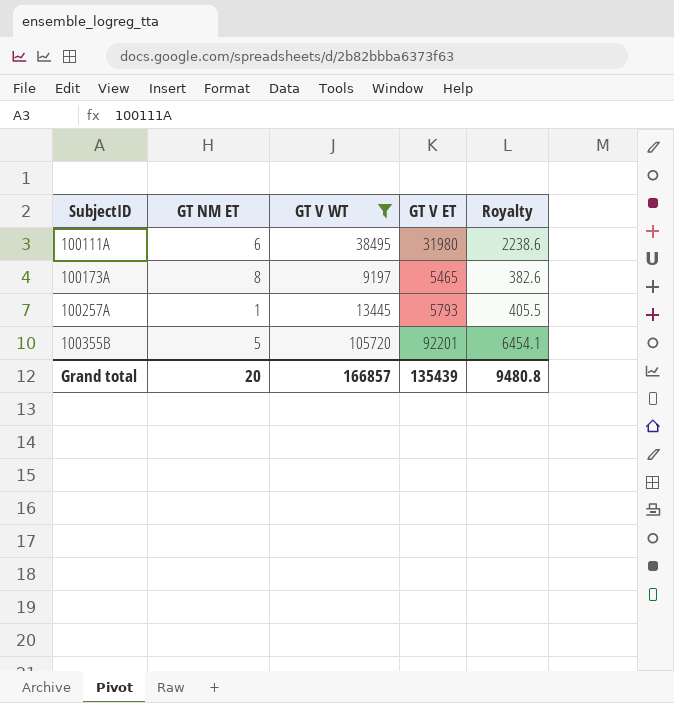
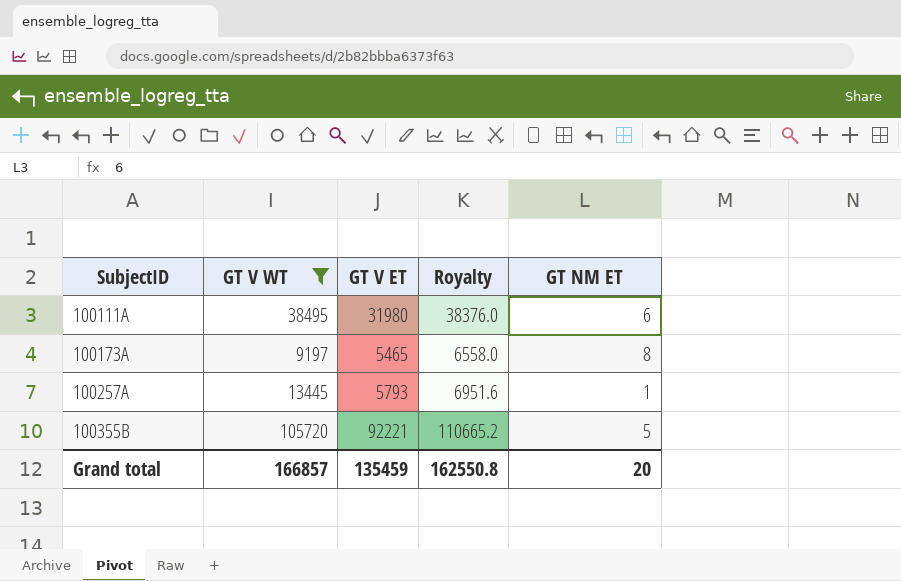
column Royalty | formula: [GT V ET] * 0.07 -> [GT V ET] * 1.2
column GT NM ET | position: 2 -> 5
100355B | GT V ET: 92201 -> 92221
Grand total | GT V ET: 135439 -> 135459
Grand total | Royalty: 9480.8 -> 162550.8

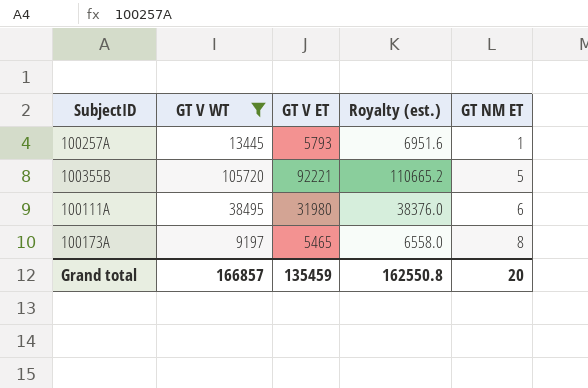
row order: SubjectID ascending -> GT NM ET ascending
column name: Royalty -> Royalty (est.)

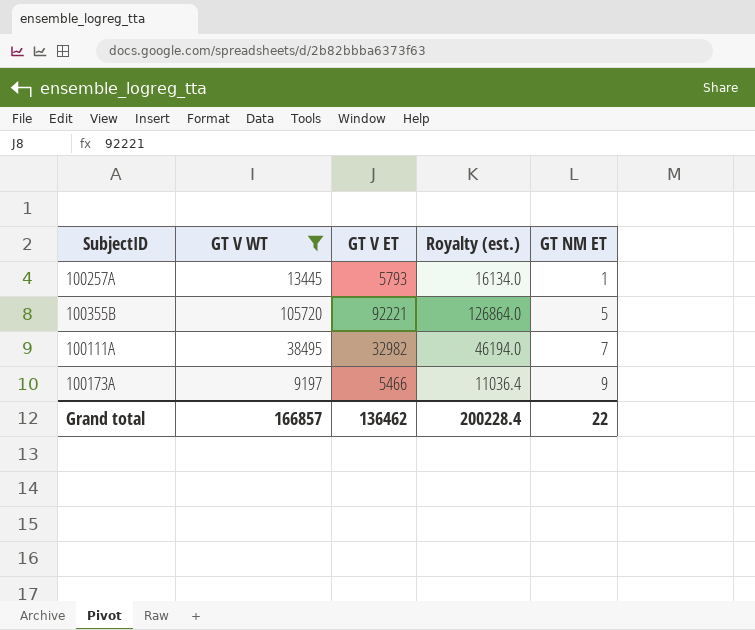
column Royalty (est.) | formula: [GT V ET] * 1.2 -> [GT V WT] * 1.2
100111A | GT V ET: 31980 -> 32982
100111A | GT NM ET: 6 -> 7
100173A | GT V ET: 5465 -> 5466
100173A | GT NM ET: 8 -> 9
Grand total | GT V ET: 135459 -> 136462
Grand total | Royalty (est.): 162550.8 -> 200228.4
Grand total | GT NM ET: 20 -> 22

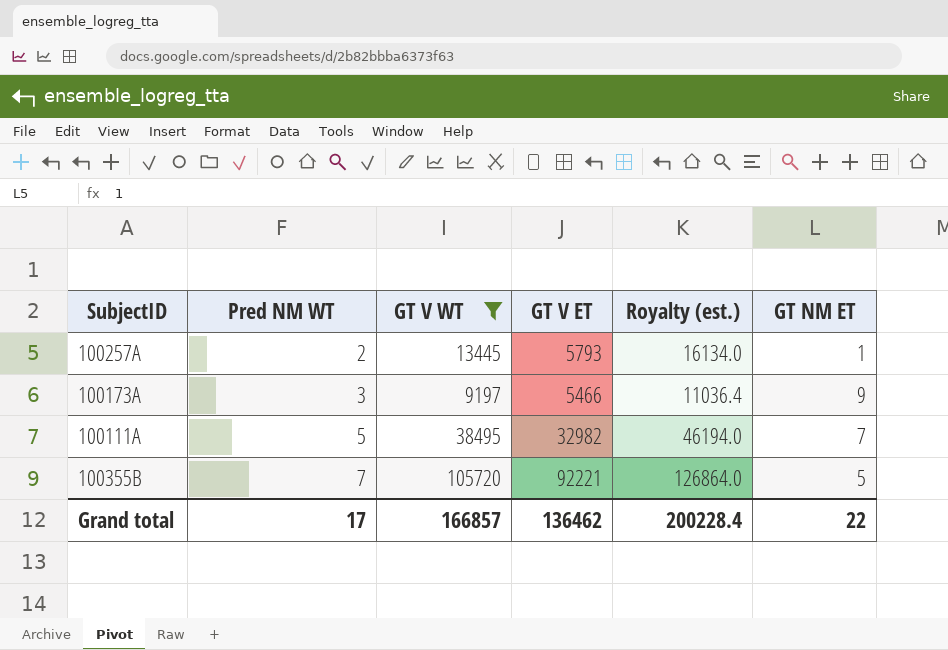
row order: GT NM ET ascending -> Pred NM WT ascending
column Pred NM WT | position: none -> 2

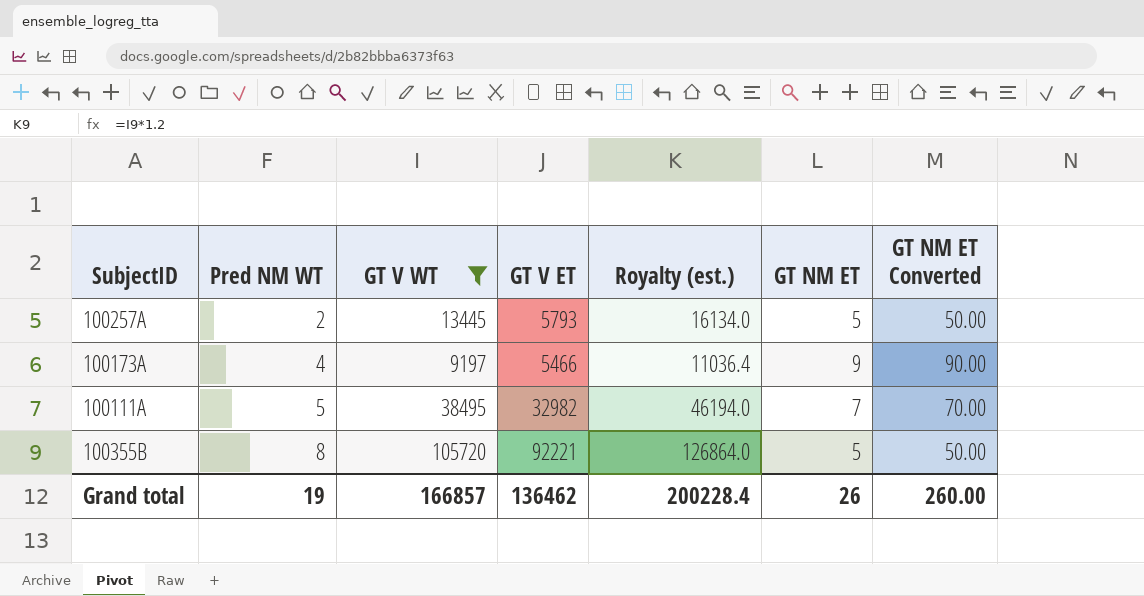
column GT NM ET Converted | formula: none -> [GT NM ET] * 10
100257A | GT NM ET: 1 -> 5
100173A | Pred NM WT: 3 -> 4
100355B | Pred NM WT: 7 -> 8
Grand total | Pred NM WT: 17 -> 19
Grand total | GT NM ET: 22 -> 26

